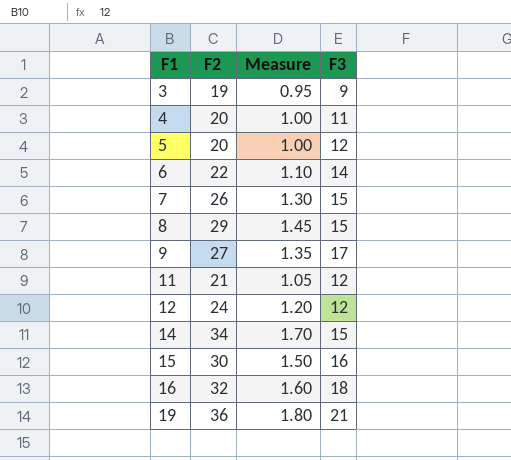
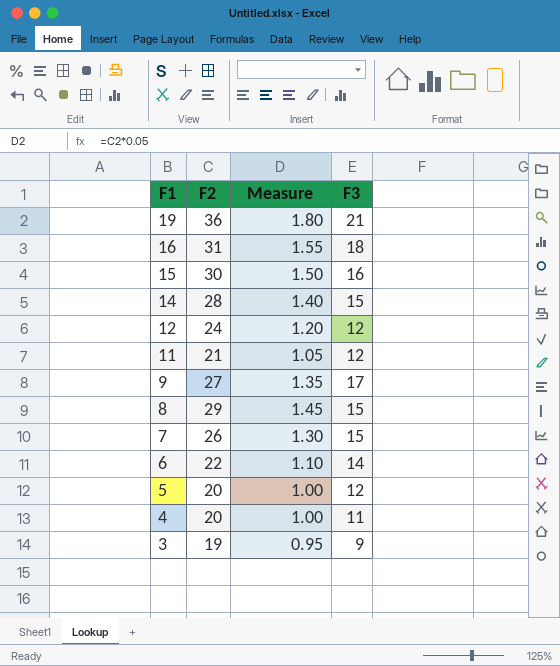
row order: F1 ascending -> F1 descending
16 | F2: 32 -> 31
16 | Measure: 1.60 -> 1.55
14 | F2: 34 -> 28
14 | Measure: 1.70 -> 1.40

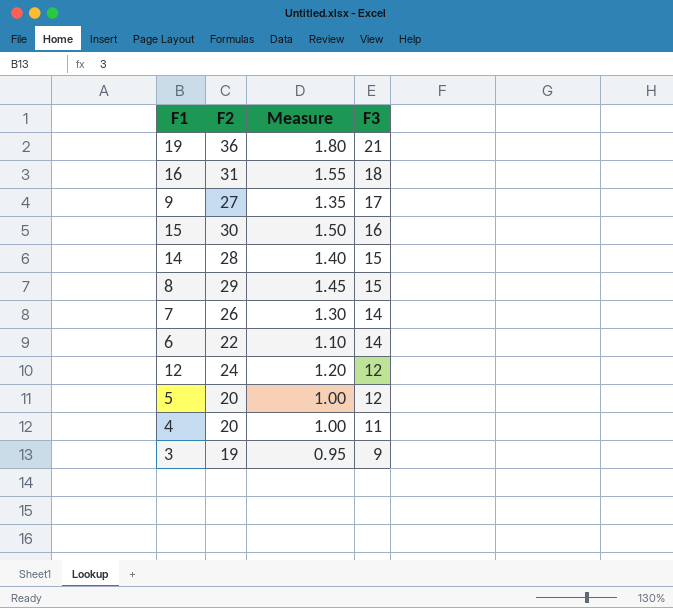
row order: F1 descending -> F3 descending
row 11: 21 | 1.05 | 12 -> none
7 | F3: 15 -> 14

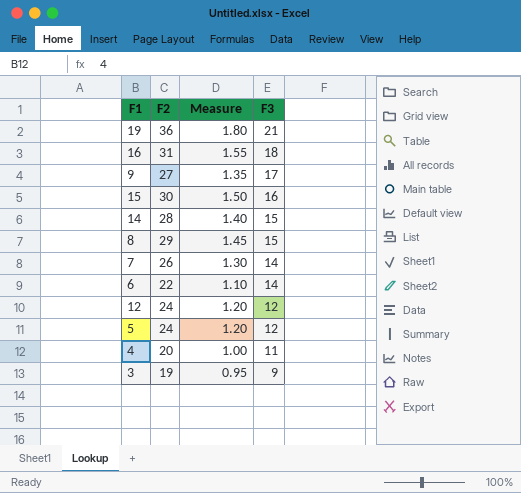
5 | F2: 20 -> 24
5 | Measure: 1.00 -> 1.20

